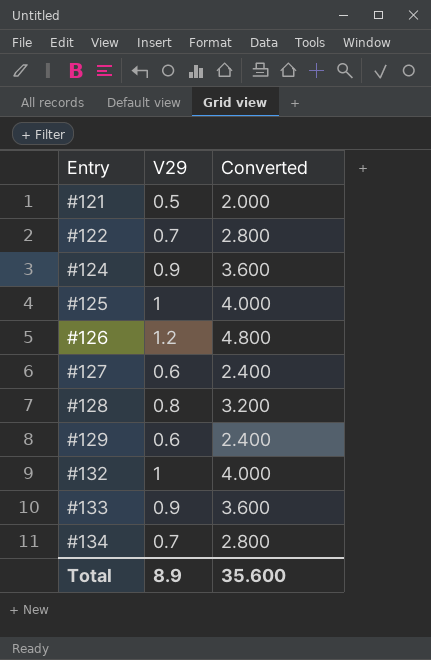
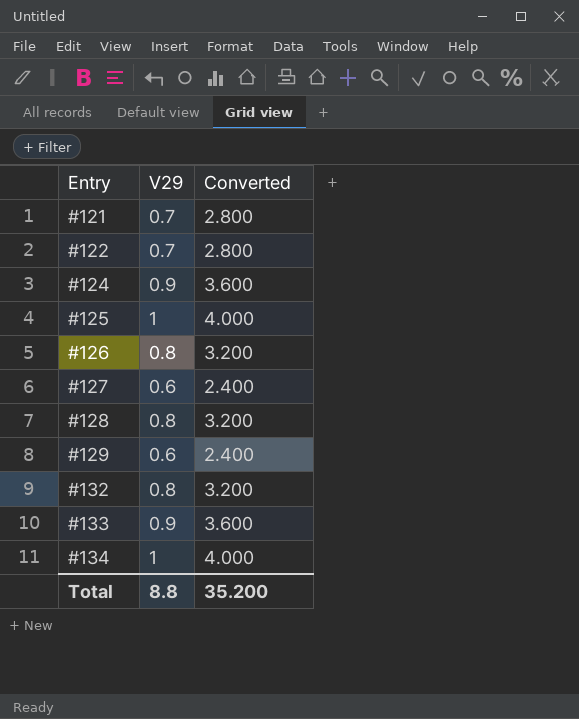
#121 | V29: 0.5 -> 0.7
#121 | Converted: 2.000 -> 2.800
#126 | V29: 1.2 -> 0.8
#126 | Converted: 4.800 -> 3.200
#132 | V29: 1 -> 0.8
#132 | Converted: 4.000 -> 3.200
#134 | V29: 0.7 -> 1
#134 | Converted: 2.800 -> 4.000
Total | V29: 8.9 -> 8.8
Total | Converted: 35.600 -> 35.200

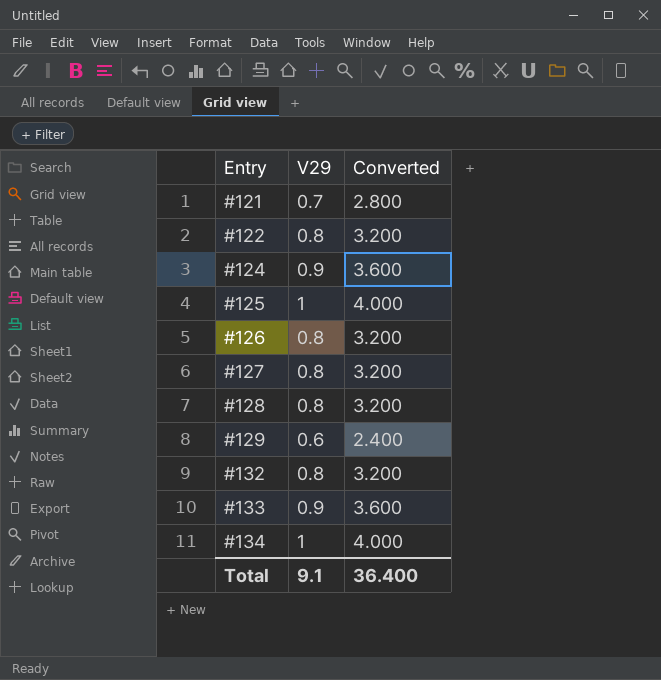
#122 | V29: 0.7 -> 0.8
#122 | Converted: 2.800 -> 3.200
#127 | V29: 0.6 -> 0.8
#127 | Converted: 2.400 -> 3.200
Total | V29: 8.8 -> 9.1
Total | Converted: 35.200 -> 36.400

